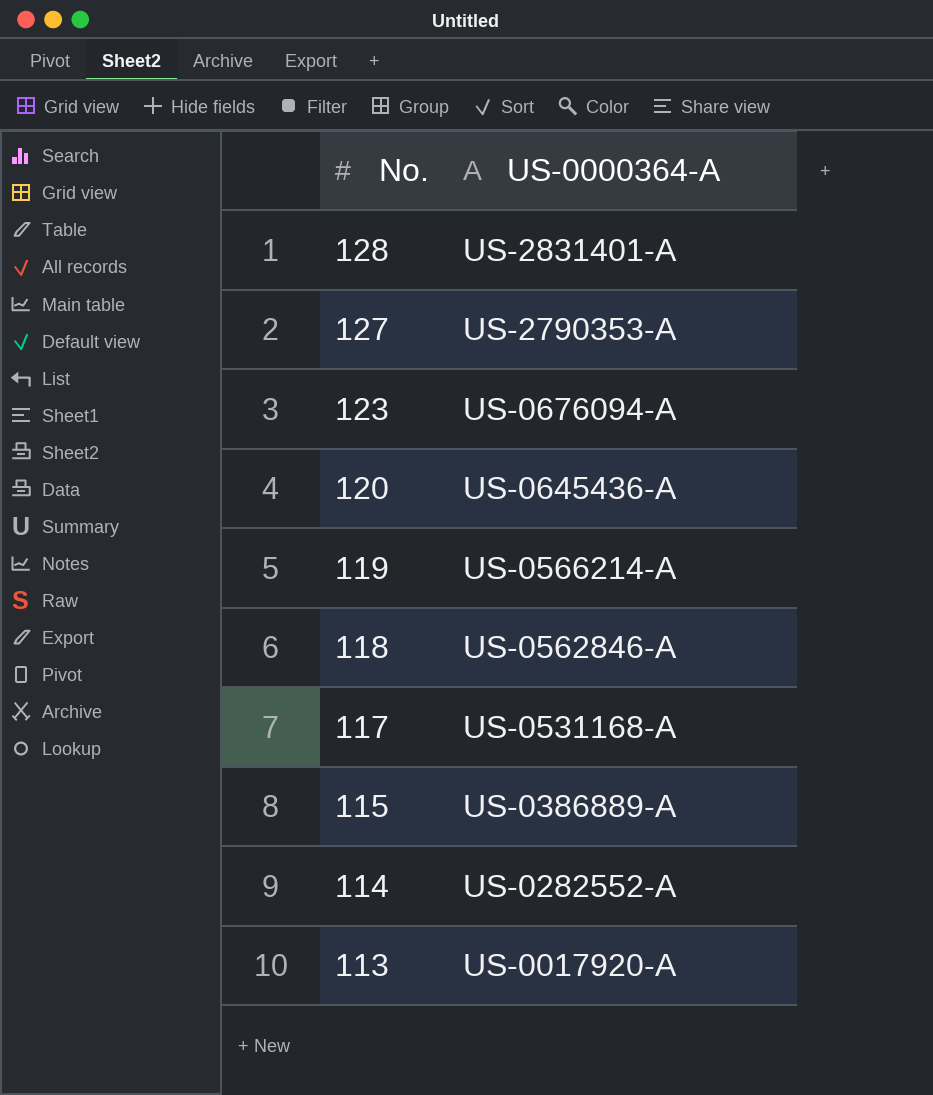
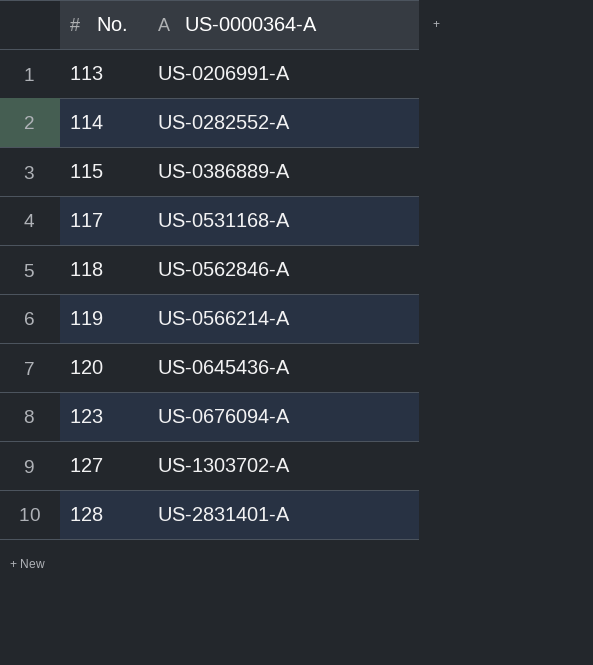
row order: No. descending -> No. ascending
113 | US-0000364-A: US-0017920-A -> US-0206991-A
127 | US-0000364-A: US-2790353-A -> US-1303702-A

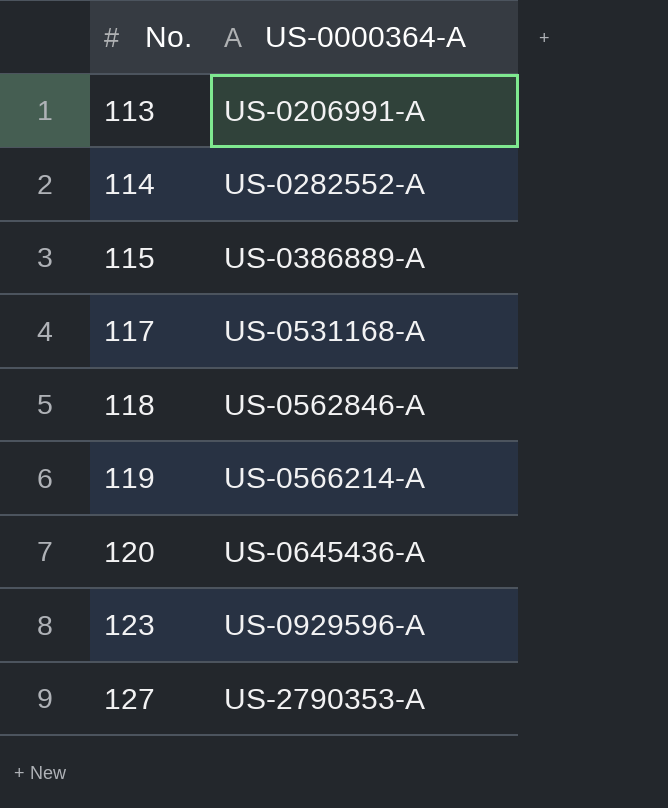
row 128: US-2831401-A -> none
123 | US-0000364-A: US-0676094-A -> US-0929596-A
127 | US-0000364-A: US-1303702-A -> US-2790353-A

